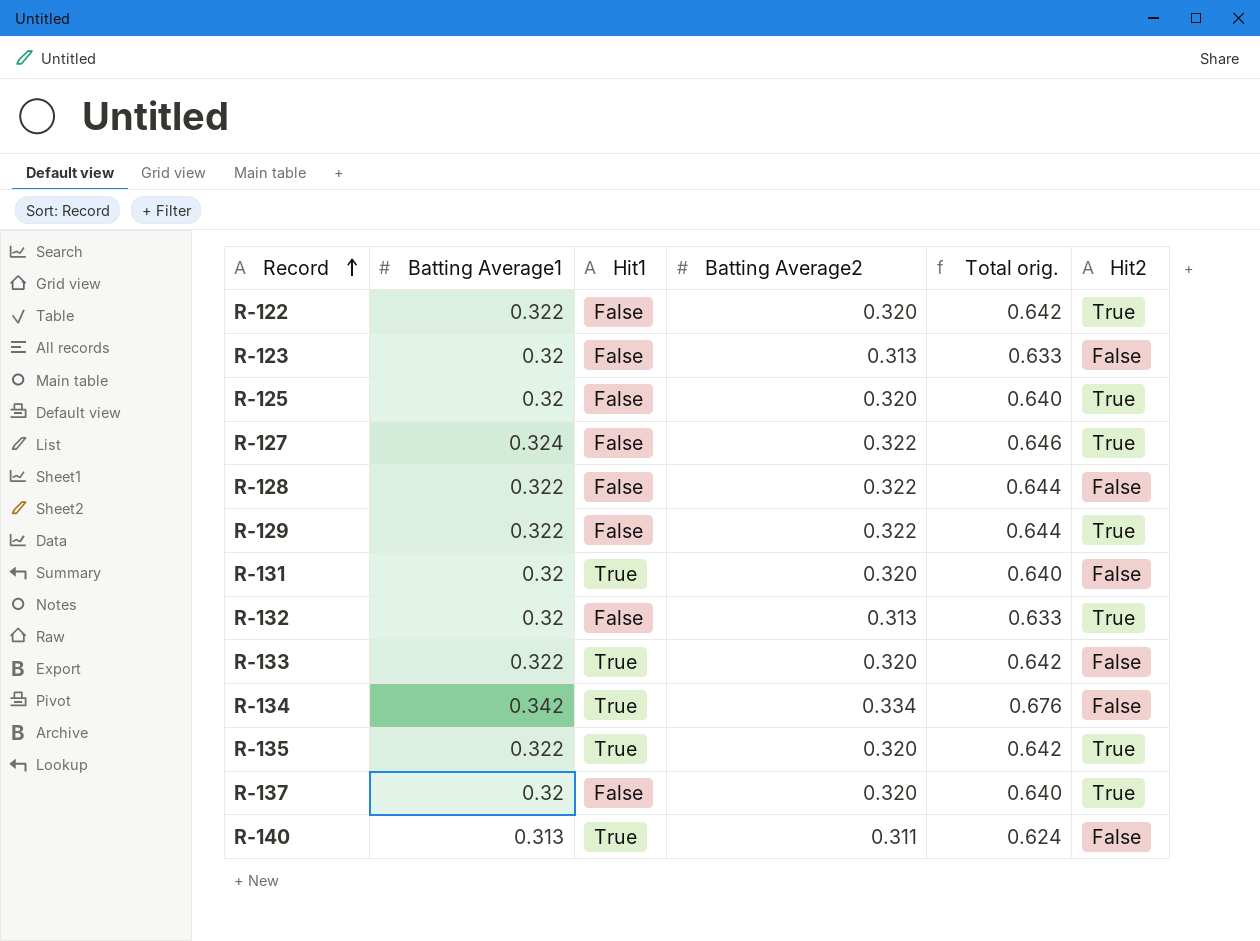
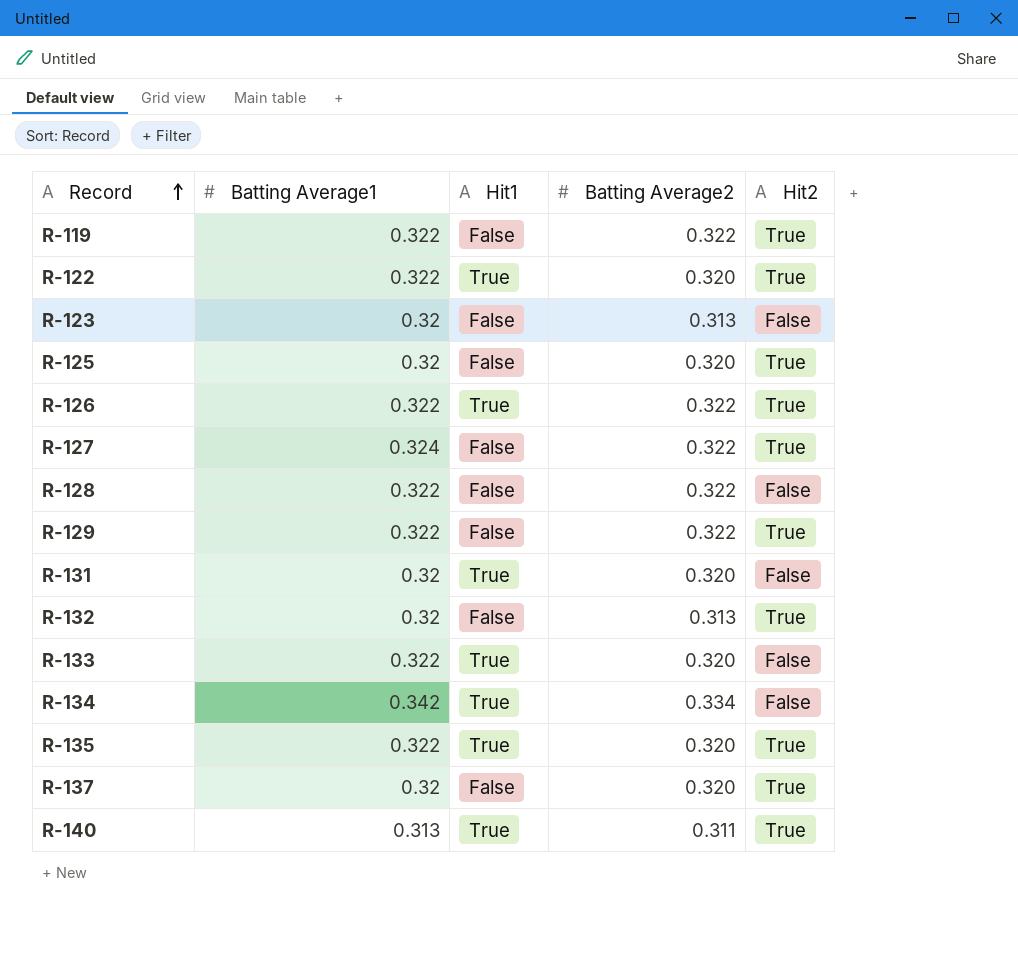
column Total orig. | formula: [Batting Average1] + [Batting Average2] -> none
row R-119: none -> 0.322 | False | 0.322 | True
R-122 | Hit1: False -> True
row R-126: none -> 0.322 | True | 0.322 | True
R-140 | Hit2: False -> True

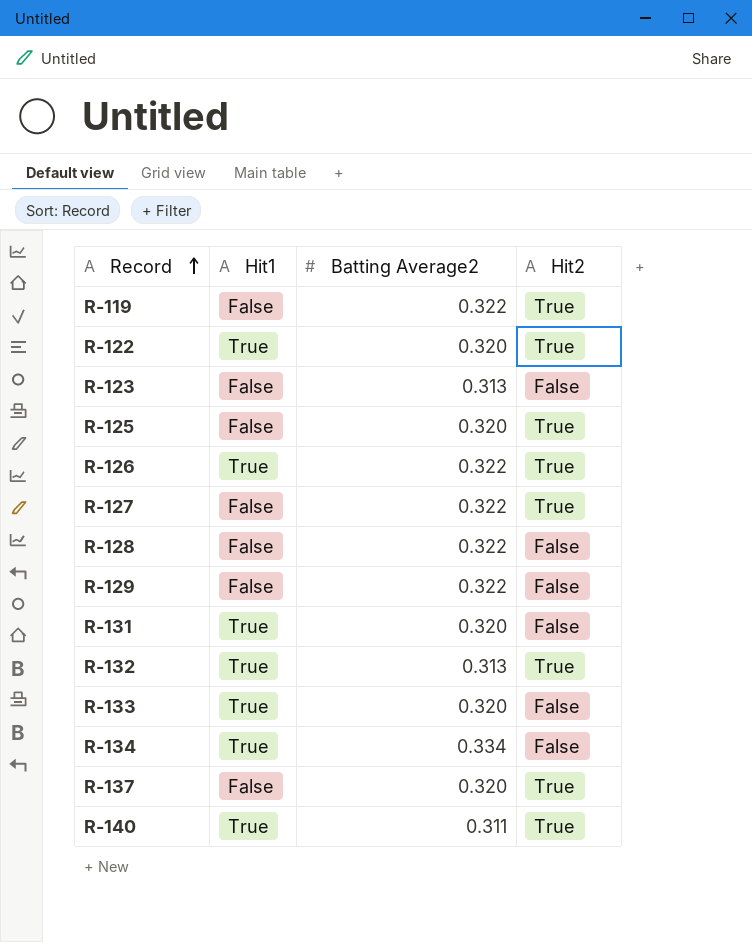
column Batting Average1 | position: 2 -> none
row R-135: 0.322 | True | 0.320 | True -> none
R-129 | Hit2: True -> False
R-132 | Hit1: False -> True

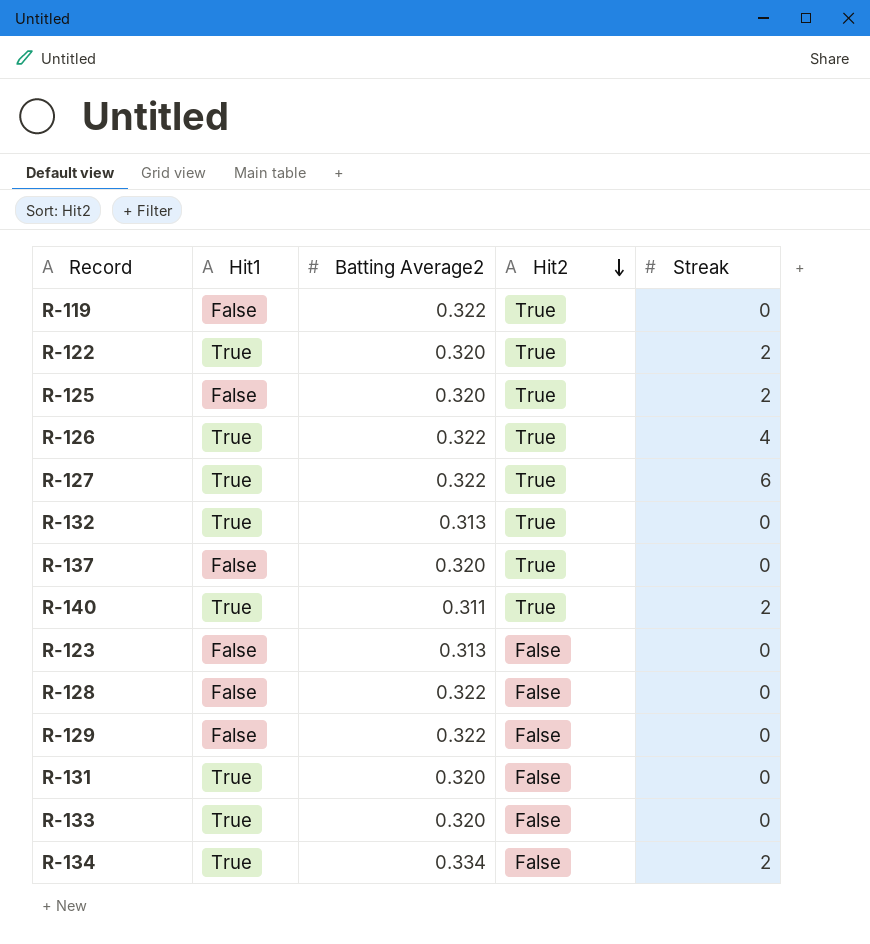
row order: Record ascending -> Hit2 descending
column Streak | position: none -> 5
R-127 | Hit1: False -> True

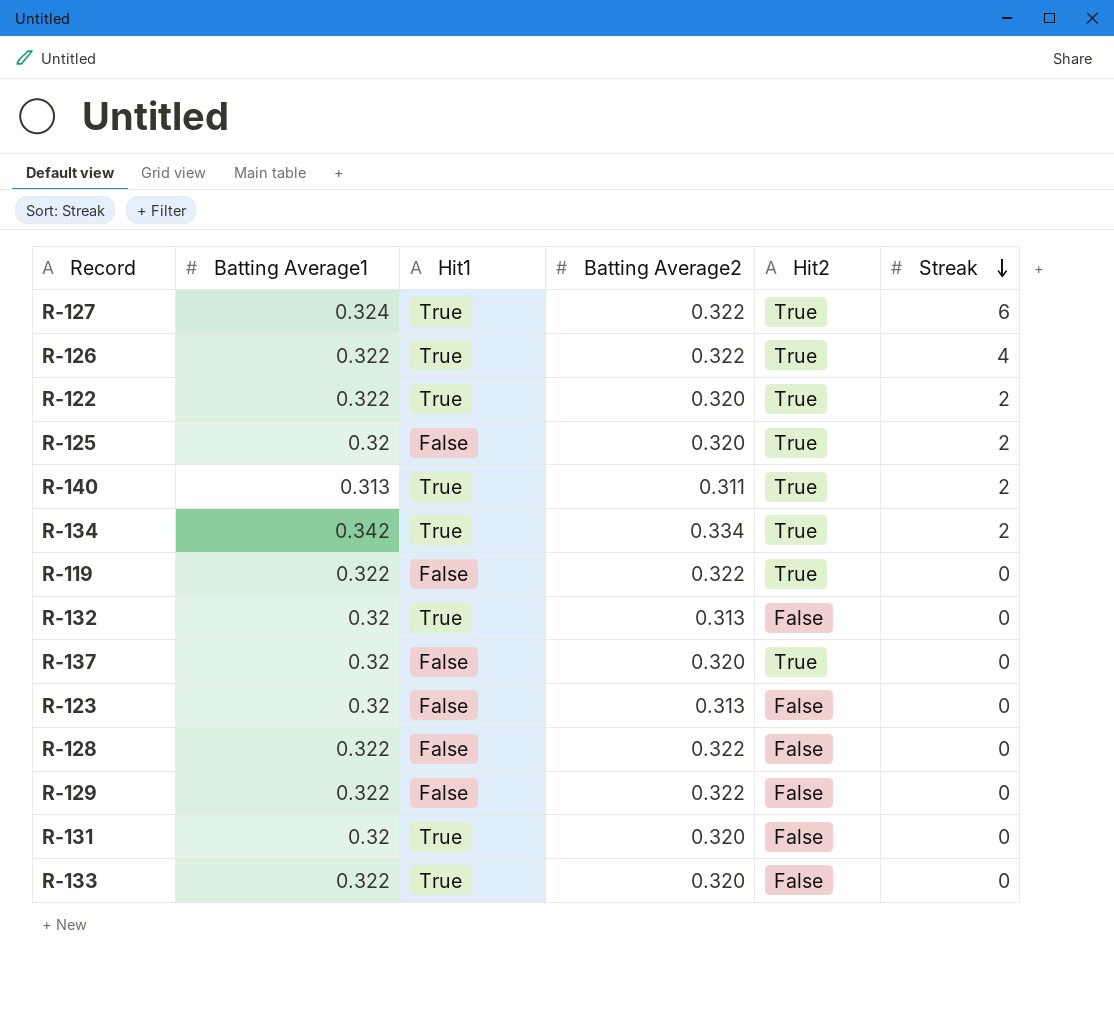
row order: Hit2 descending -> Streak descending
column Batting Average1 | position: none -> 2
R-134 | Hit2: False -> True
R-132 | Hit2: True -> False

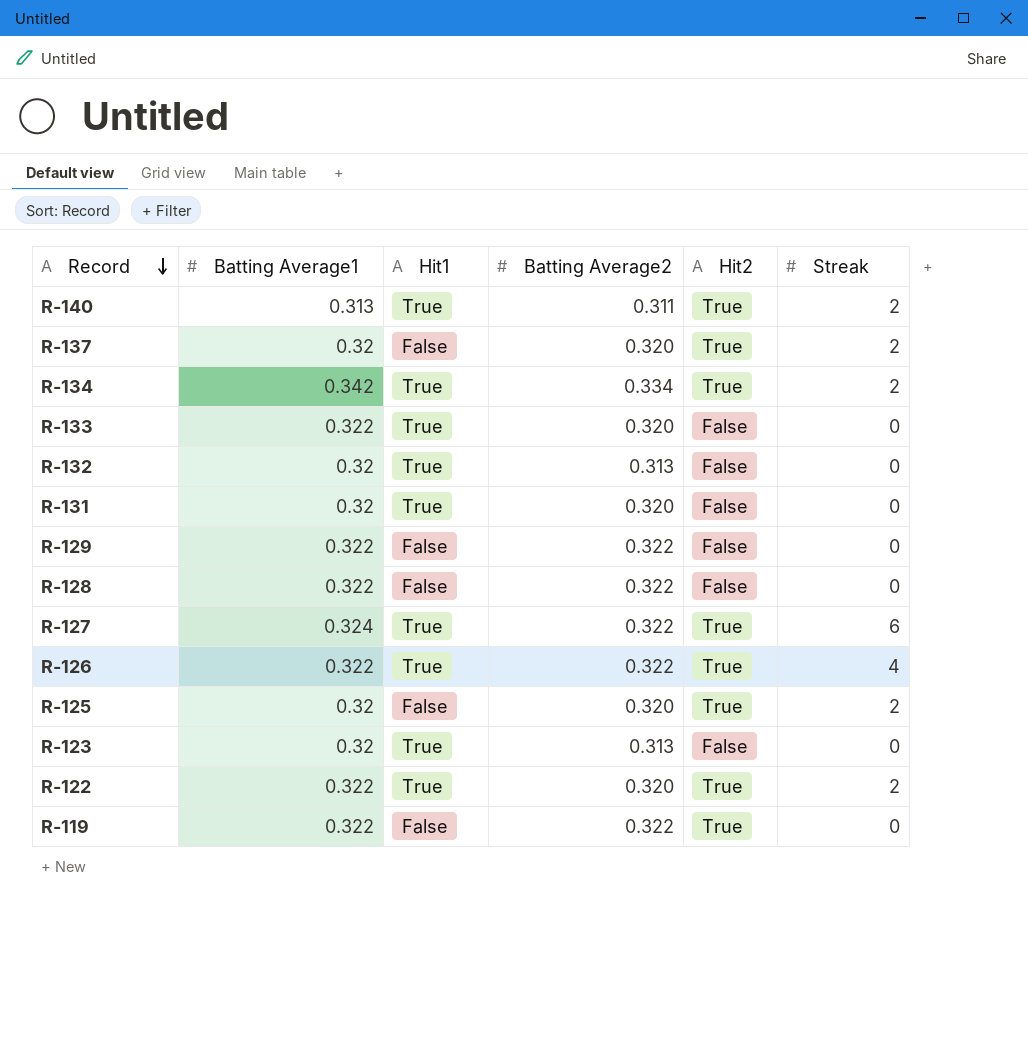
row order: Streak descending -> Record descending
R-137 | Streak: 0 -> 2
R-123 | Hit1: False -> True

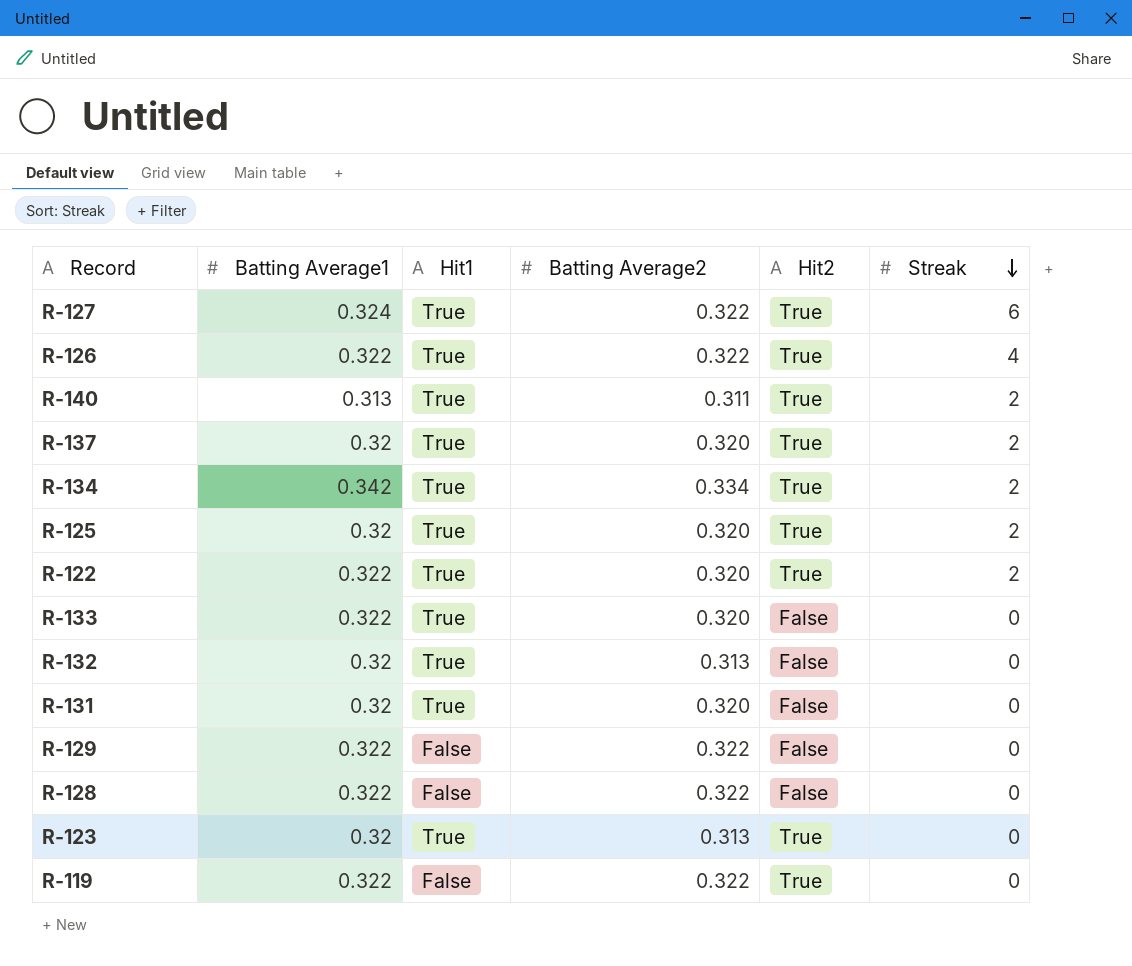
row order: Record descending -> Streak descending
R-137 | Hit1: False -> True
R-125 | Hit1: False -> True
R-123 | Hit2: False -> True

